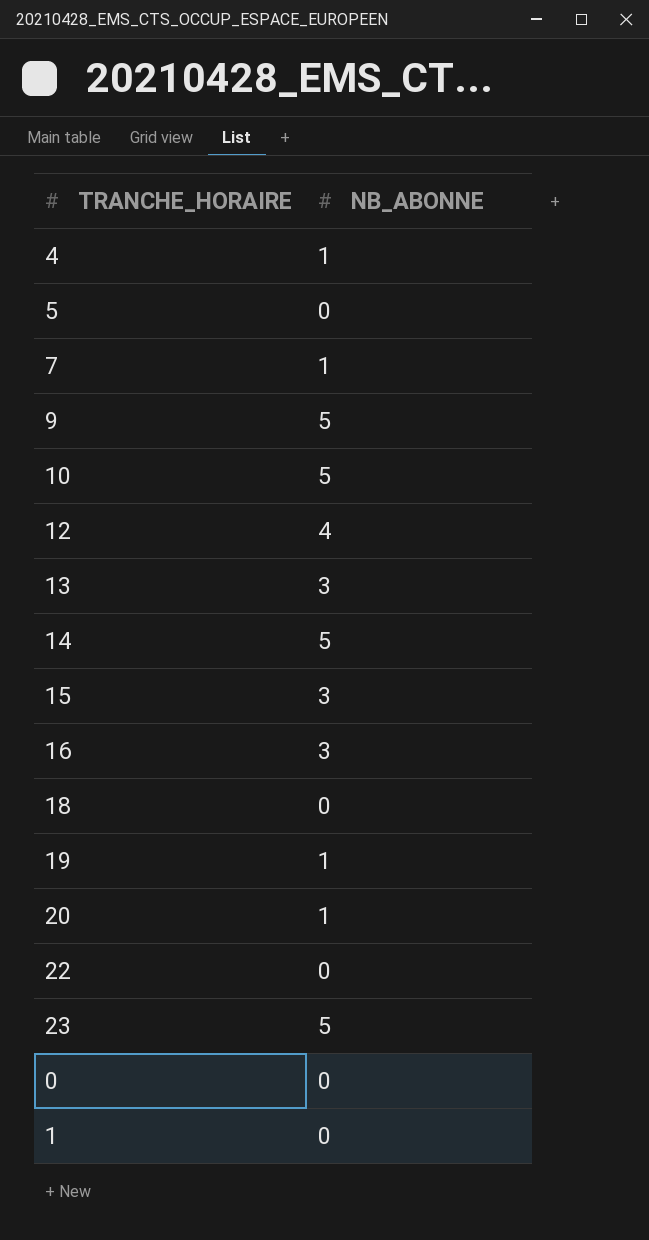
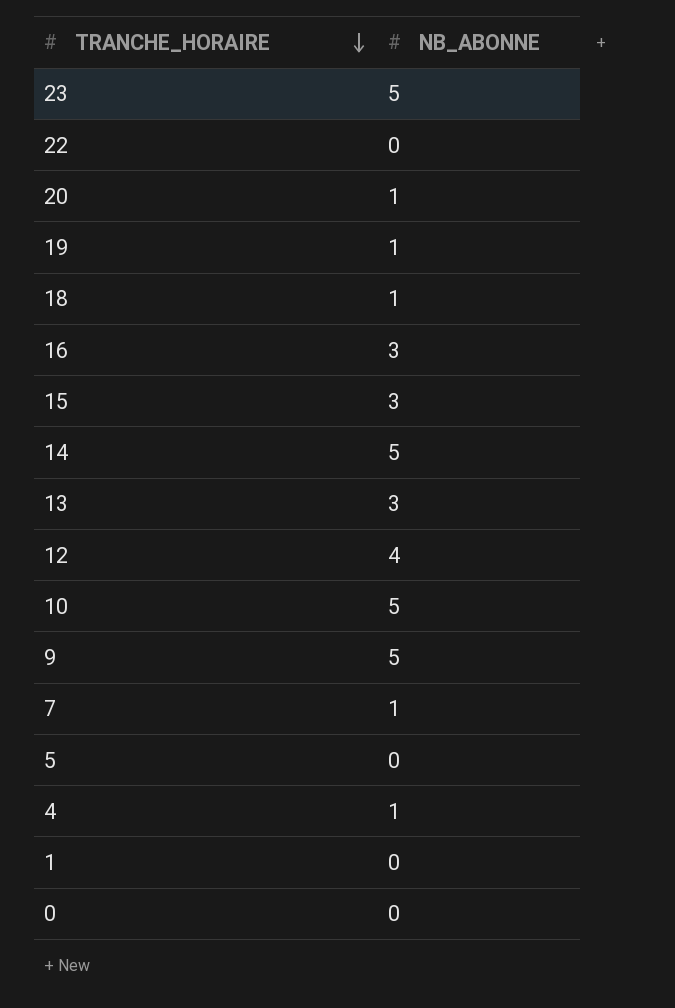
row order: none -> TRANCHE_HORAIRE descending
18 | NB_ABONNE: 0 -> 1

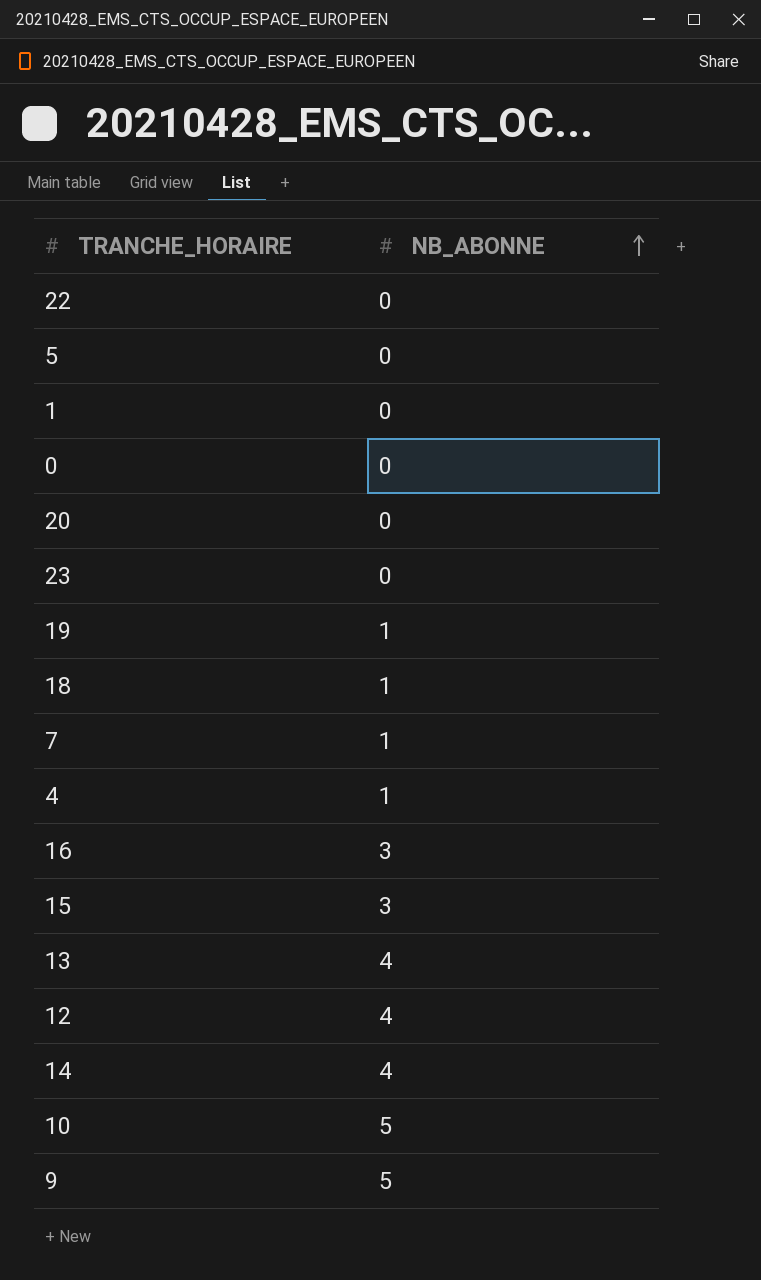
row order: TRANCHE_HORAIRE descending -> NB_ABONNE ascending
20 | NB_ABONNE: 1 -> 0
23 | NB_ABONNE: 5 -> 0
13 | NB_ABONNE: 3 -> 4
14 | NB_ABONNE: 5 -> 4

